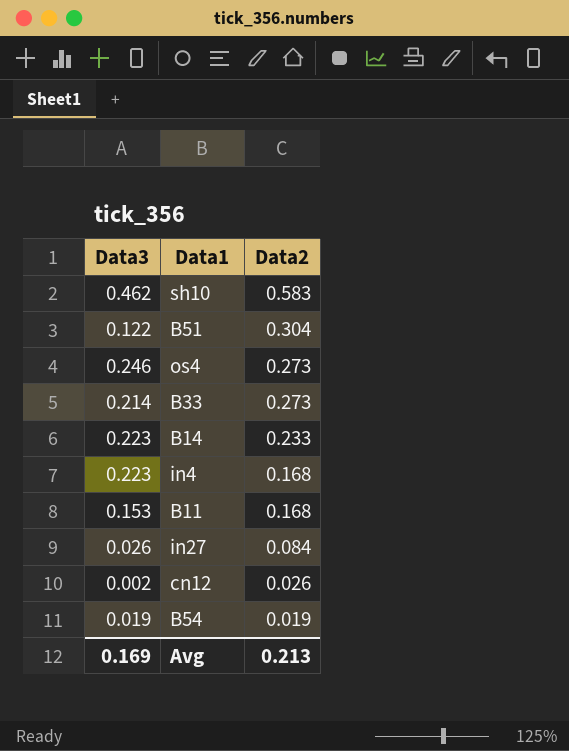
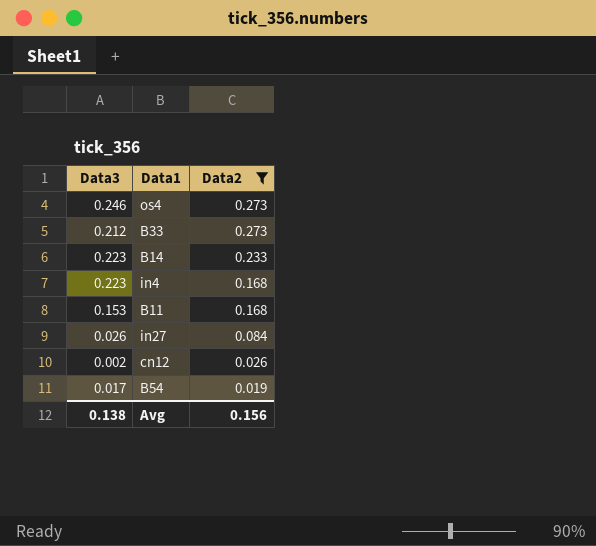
filter: none -> Data2 <= 0.273
B33 | Data3: 0.214 -> 0.212
B54 | Data3: 0.019 -> 0.017
Avg | Data3: 0.169 -> 0.138
Avg | Data2: 0.213 -> 0.156

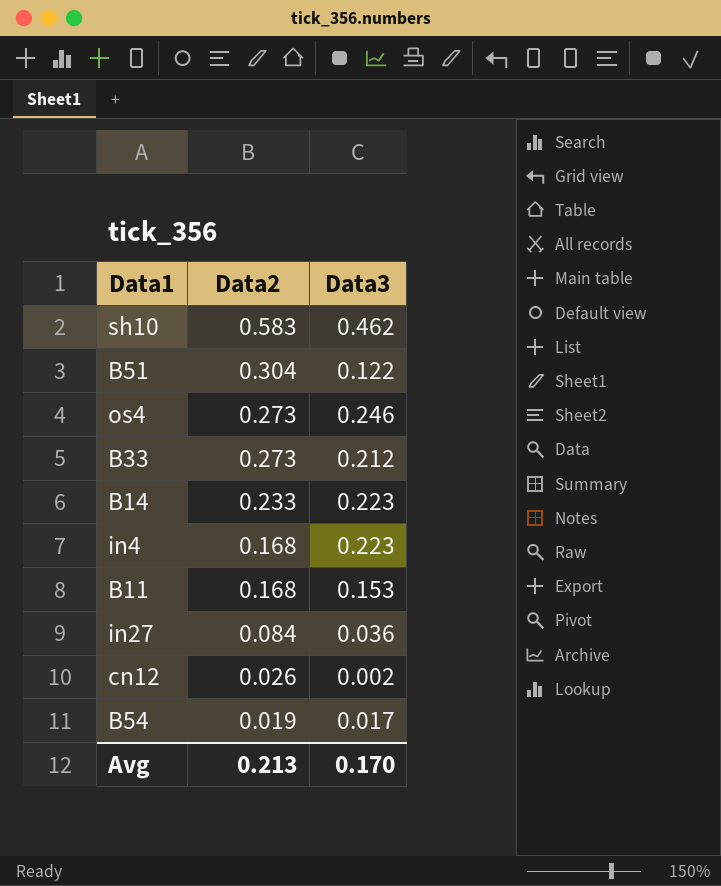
filter: Data2 <= 0.273 -> none
column Data3 | position: 1 -> 3
in27 | Data3: 0.026 -> 0.036
Avg | Data2: 0.156 -> 0.213
Avg | Data3: 0.138 -> 0.170

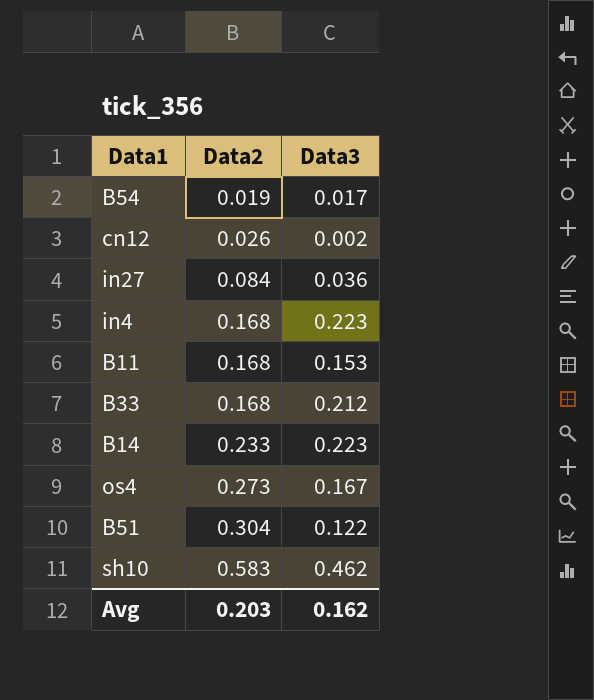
row order: Data2 descending -> Data2 ascending
B33 | Data2: 0.273 -> 0.168
os4 | Data3: 0.246 -> 0.167
Avg | Data2: 0.213 -> 0.203
Avg | Data3: 0.170 -> 0.162

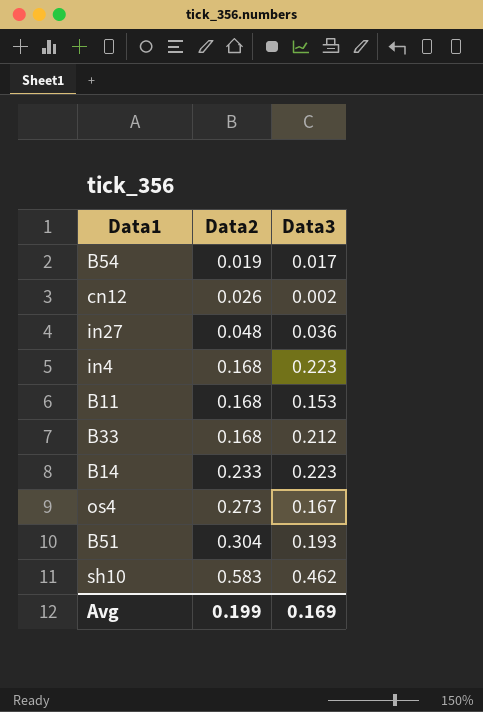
in27 | Data2: 0.084 -> 0.048
B51 | Data3: 0.122 -> 0.193
Avg | Data2: 0.203 -> 0.199
Avg | Data3: 0.162 -> 0.169

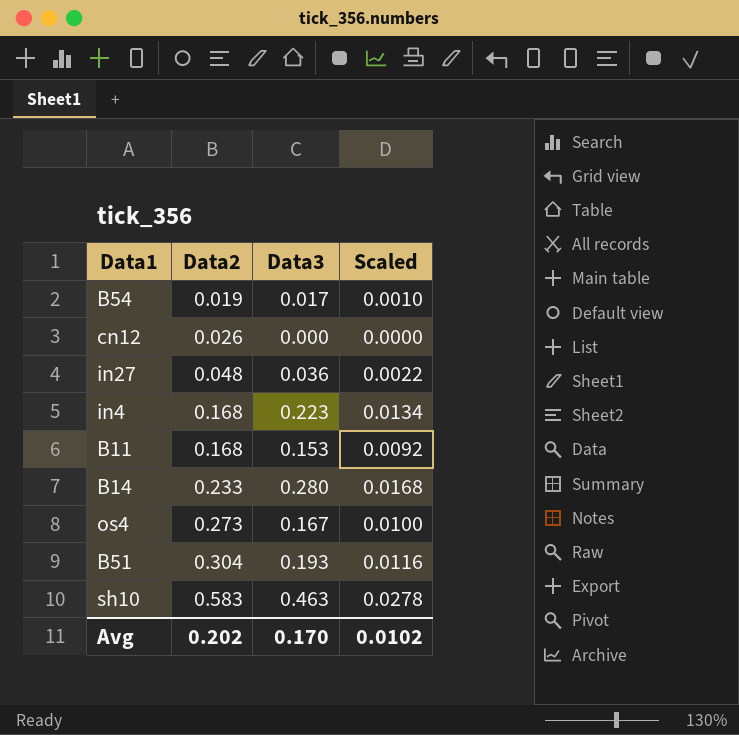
column Scaled | formula: none -> [Data3] * 0.06
row B33: 0.168 | 0.212 -> none
cn12 | Data3: 0.002 -> 0.000
B14 | Data3: 0.223 -> 0.280
sh10 | Data3: 0.462 -> 0.463
Avg | Data2: 0.199 -> 0.202
Avg | Data3: 0.169 -> 0.170

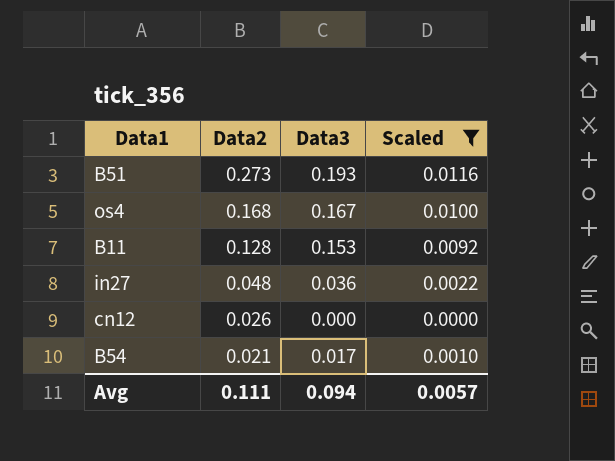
filter: none -> Scaled <= 0.0116
row order: Data2 ascending -> Data2 descending
B51 | Data2: 0.304 -> 0.273
os4 | Data2: 0.273 -> 0.168
B11 | Data2: 0.168 -> 0.128
B54 | Data2: 0.019 -> 0.021
Avg | Data2: 0.202 -> 0.111
Avg | Data3: 0.170 -> 0.094
Avg | Scaled: 0.0102 -> 0.0057

